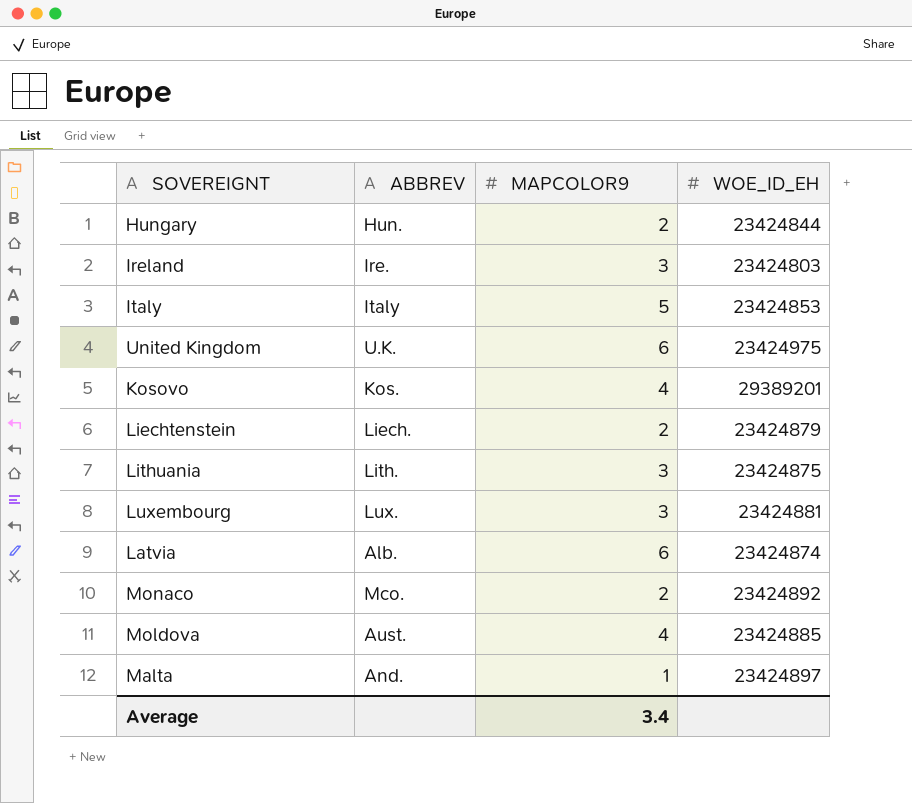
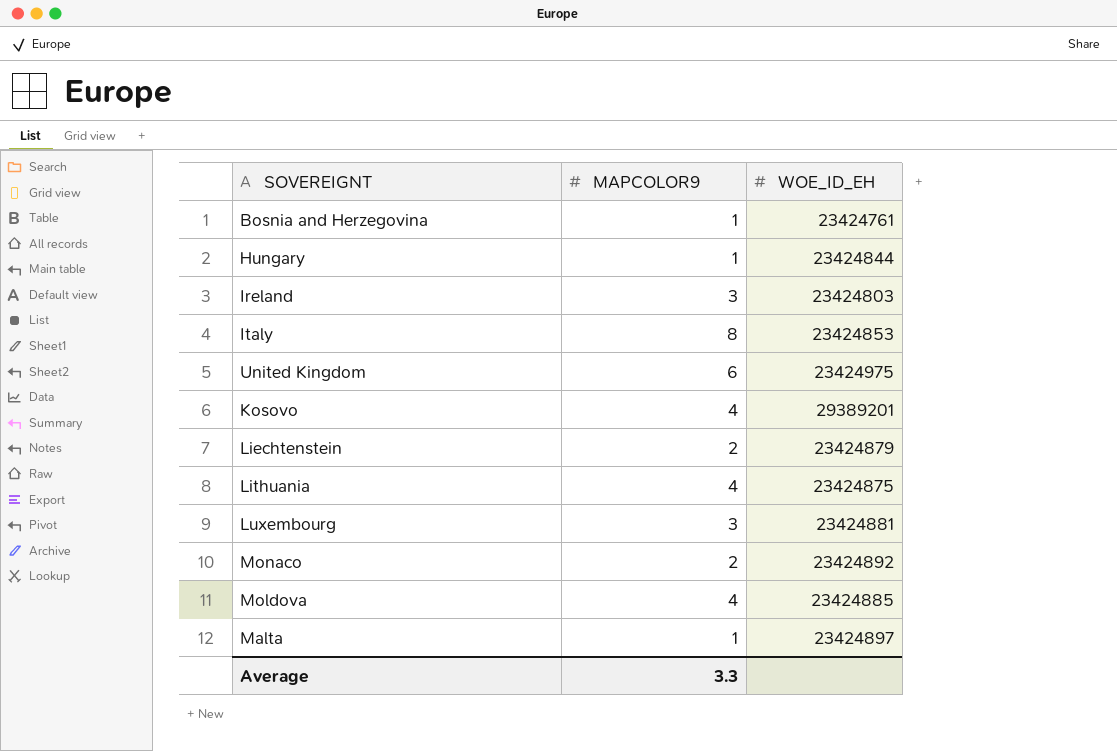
column ABBREV | position: 2 -> none
row Latvia: Alb. | 6 | 23424874 -> none
row Bosnia and Herzegovina: none -> 1 | 23424761
Hungary | MAPCOLOR9: 2 -> 1
Italy | MAPCOLOR9: 5 -> 8
Lithuania | MAPCOLOR9: 3 -> 4
Average | MAPCOLOR9: 3.4 -> 3.3

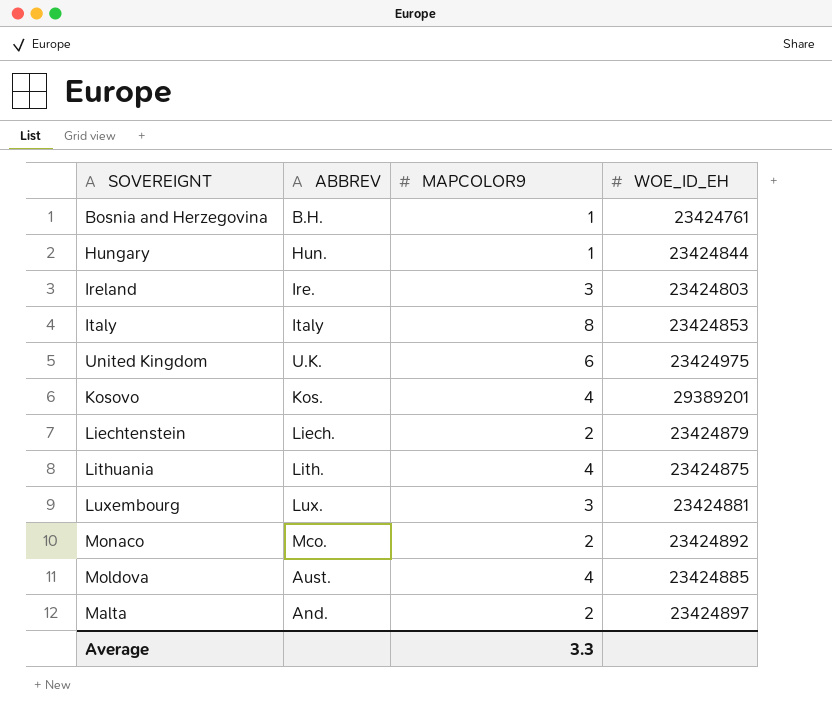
column ABBREV | position: none -> 2
Malta | MAPCOLOR9: 1 -> 2

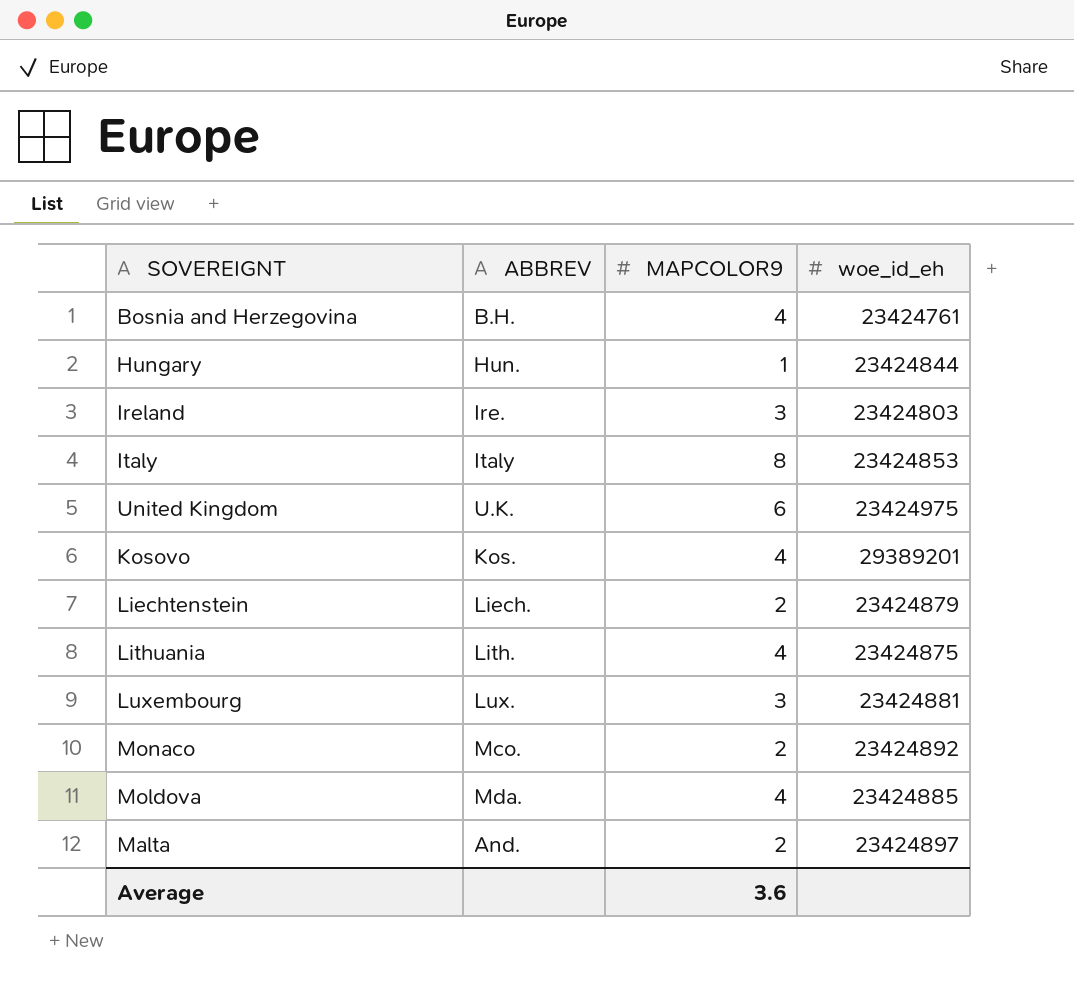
column name: WOE_ID_EH -> woe_id_eh
Bosnia and Herzegovina | MAPCOLOR9: 1 -> 4
Moldova | ABBREV: Aust. -> Mda.
Average | MAPCOLOR9: 3.3 -> 3.6

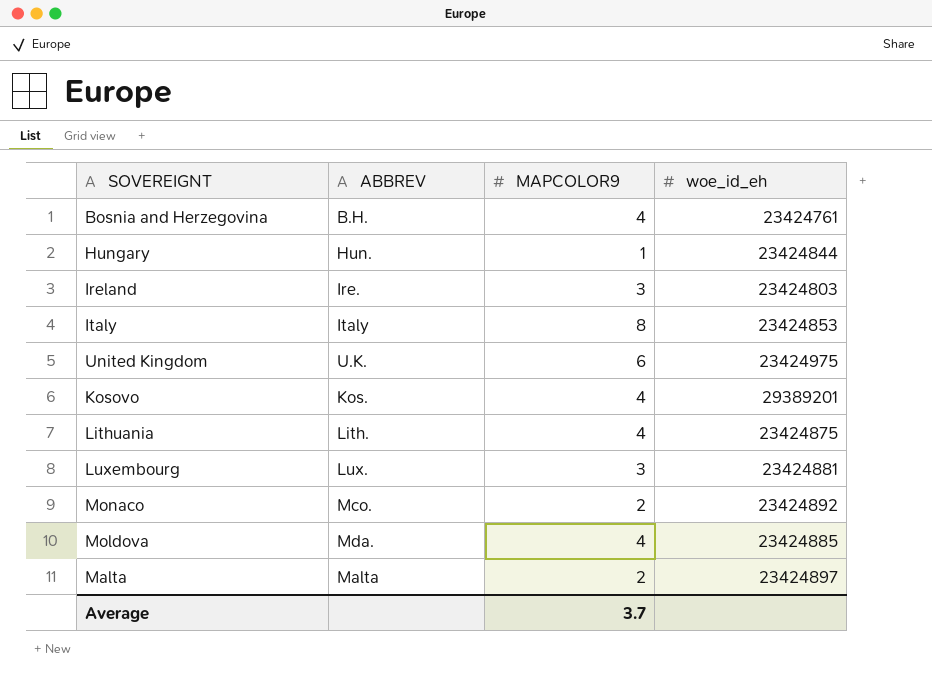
row Liechtenstein: Liech. | 2 | 23424879 -> none
Malta | ABBREV: And. -> Malta
Average | MAPCOLOR9: 3.6 -> 3.7

